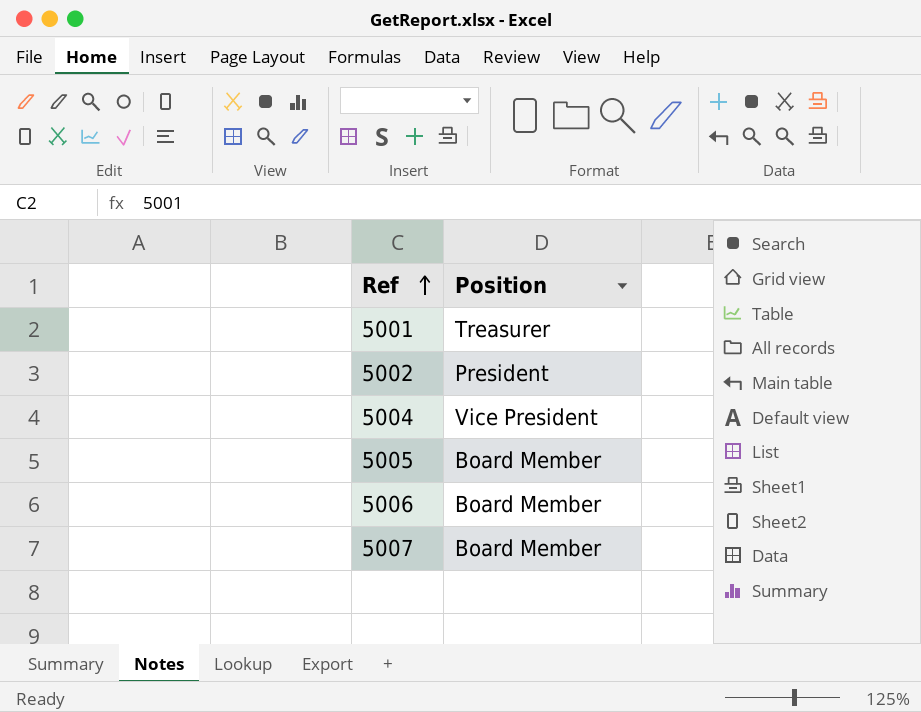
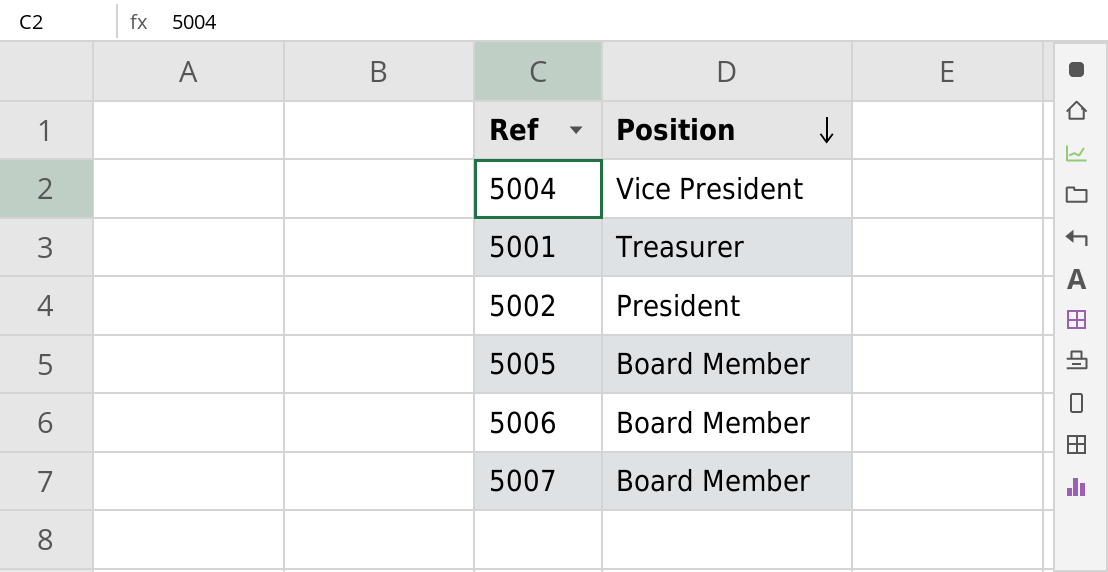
row order: Ref ascending -> Position descending

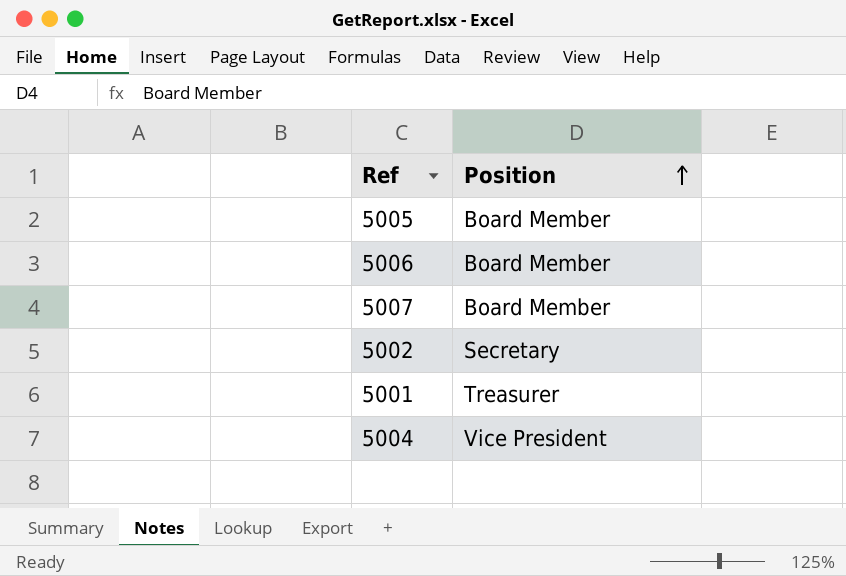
row order: Position descending -> Position ascending
5002 | Position: President -> Secretary

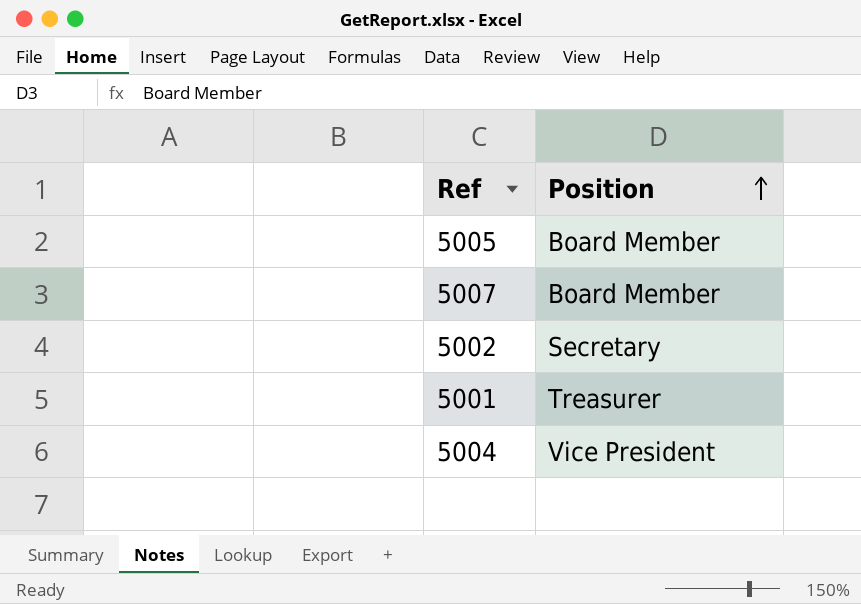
row 5006: Board Member -> none

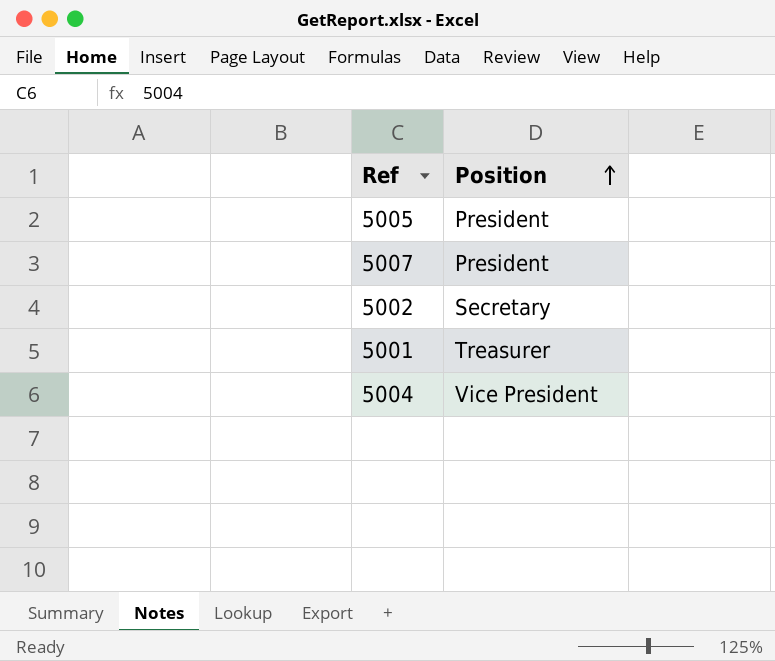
5005 | Position: Board Member -> President
5007 | Position: Board Member -> President

